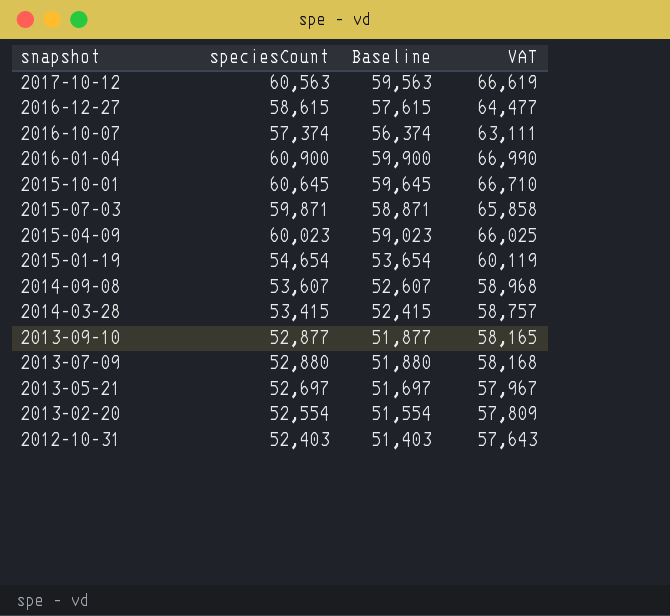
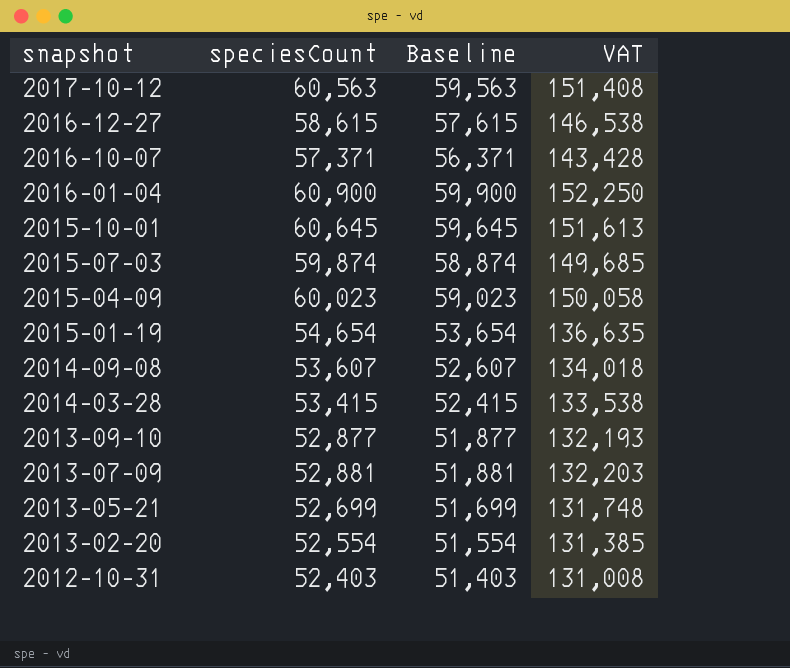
column VAT | formula: [speciesCount] * 1.1 -> [speciesCount] * 2.5
2016-10-07 | speciesCount: 57,374 -> 57,371
2016-10-07 | Baseline: 56,374 -> 56,371
2015-07-03 | speciesCount: 59,871 -> 59,874
2015-07-03 | Baseline: 58,871 -> 58,874
2013-07-09 | speciesCount: 52,880 -> 52,881
2013-07-09 | Baseline: 51,880 -> 51,881
2013-05-21 | speciesCount: 52,697 -> 52,699
2013-05-21 | Baseline: 51,697 -> 51,699

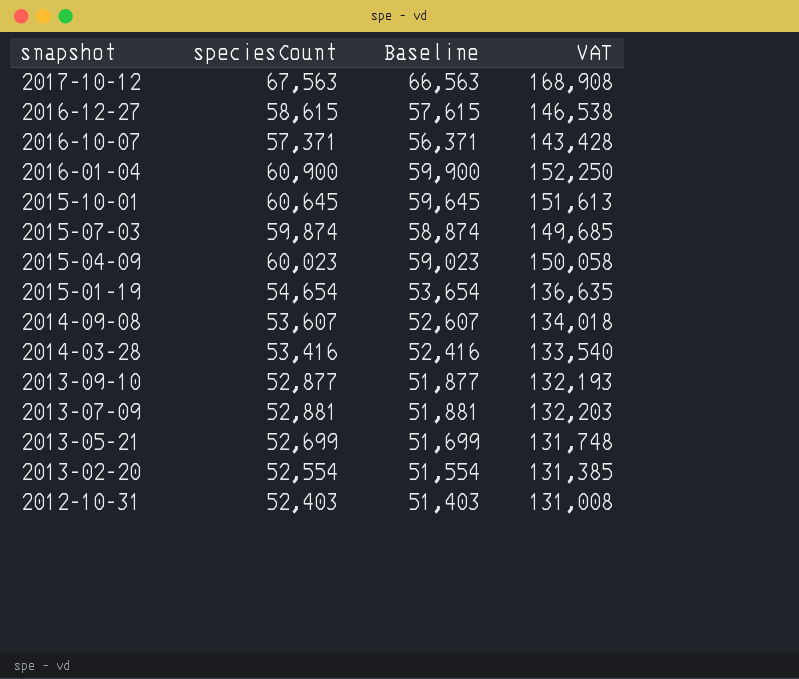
2017-10-12 | speciesCount: 60,563 -> 67,563
2017-10-12 | Baseline: 59,563 -> 66,563
2017-10-12 | VAT: 151,408 -> 168,908
2014-03-28 | speciesCount: 53,415 -> 53,416
2014-03-28 | Baseline: 52,415 -> 52,416
2014-03-28 | VAT: 133,538 -> 133,540

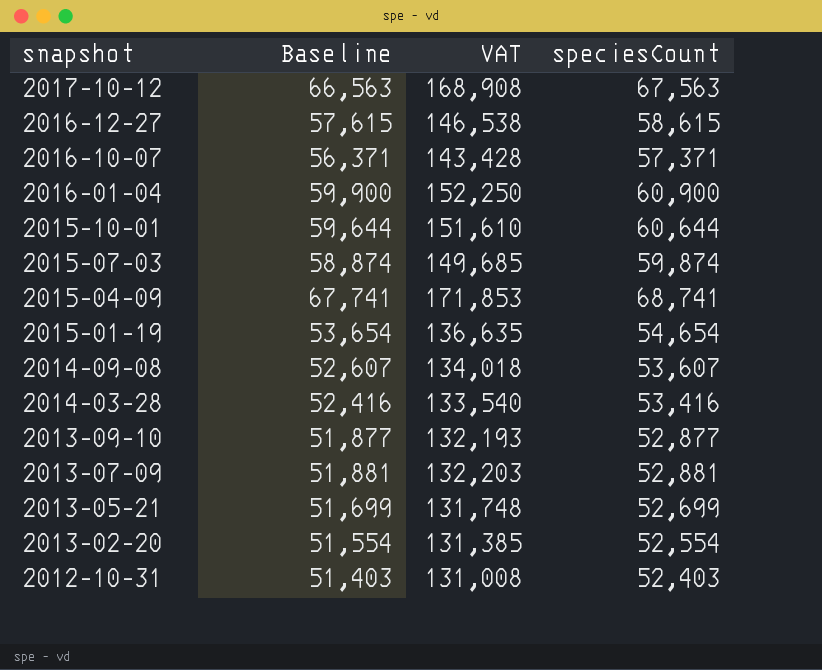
column speciesCount | position: 2 -> 4
2015-10-01 | Baseline: 59,645 -> 59,644
2015-10-01 | VAT: 151,613 -> 151,610
2015-10-01 | speciesCount: 60,645 -> 60,644
2015-04-09 | Baseline: 59,023 -> 67,741
2015-04-09 | VAT: 150,058 -> 171,853
2015-04-09 | speciesCount: 60,023 -> 68,741

